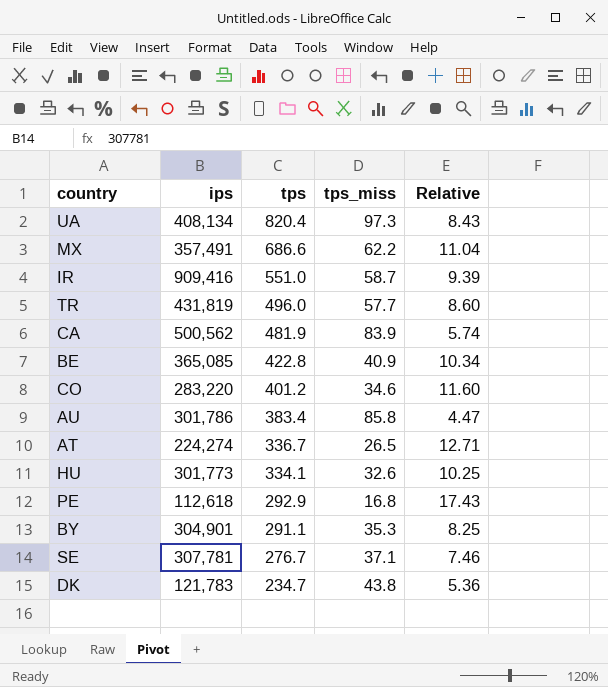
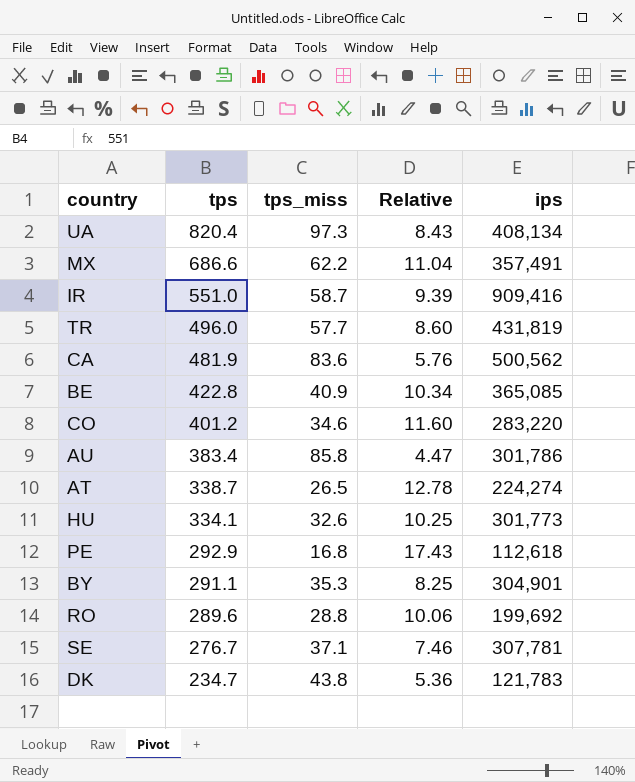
column ips | position: 2 -> 5
CA | tps_miss: 83.9 -> 83.6
CA | Relative: 5.74 -> 5.76
AT | tps: 336.7 -> 338.7
AT | Relative: 12.71 -> 12.78
row RO: none -> 289.6 | 28.8 | 10.06 | 199,692

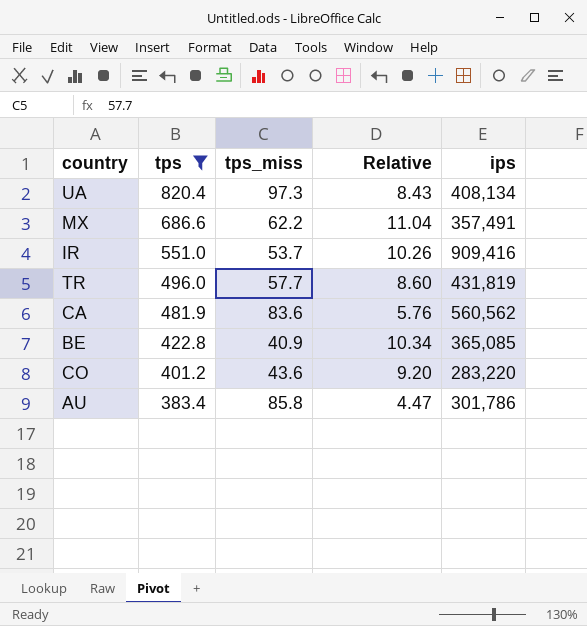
filter: none -> tps >= 383.4
IR | tps_miss: 58.7 -> 53.7
IR | Relative: 9.39 -> 10.26
CA | ips: 500,562 -> 560,562
CO | tps_miss: 34.6 -> 43.6
CO | Relative: 11.60 -> 9.20

